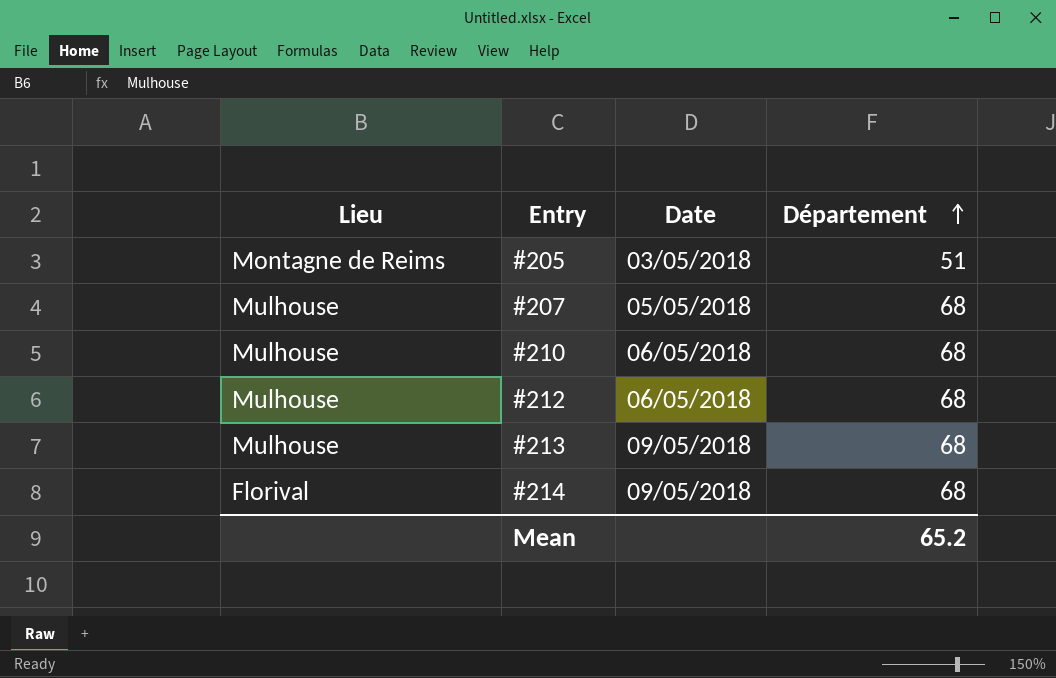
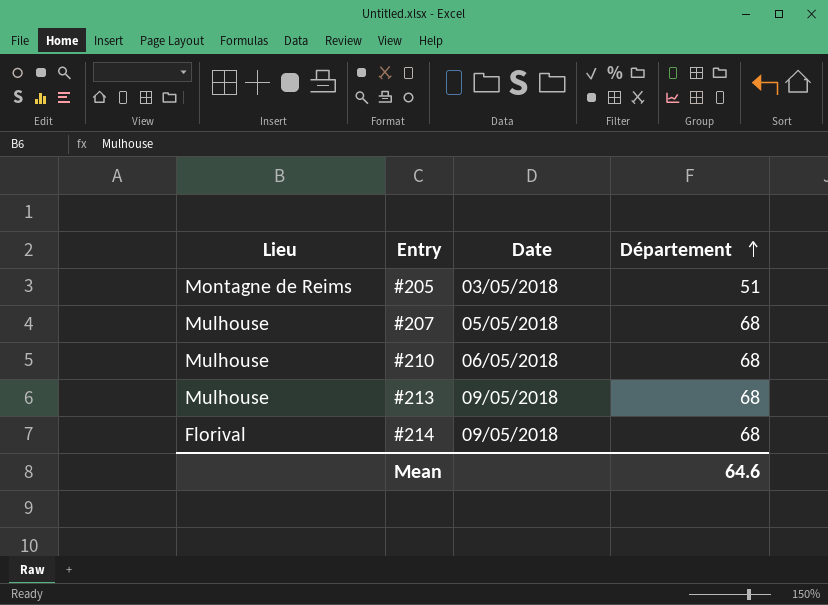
row #212: Mulhouse | 06/05/2018 | 68 -> none
Mean | Département: 65.2 -> 64.6

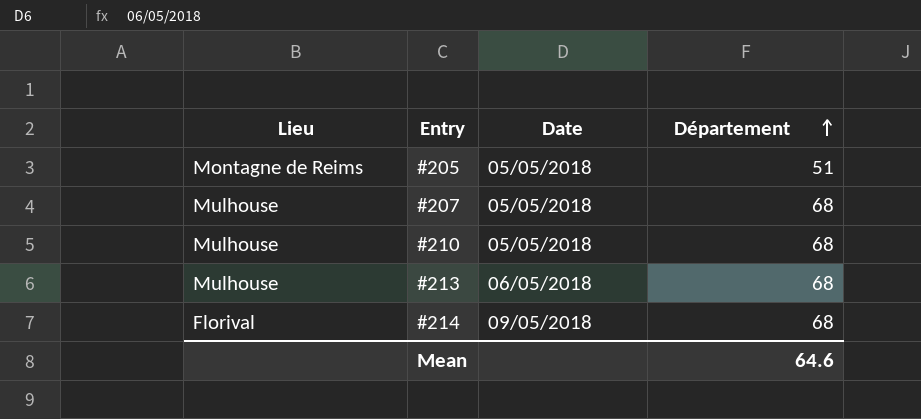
#205 | Date: 03/05/2018 -> 05/05/2018
#210 | Date: 06/05/2018 -> 05/05/2018
#213 | Date: 09/05/2018 -> 06/05/2018

